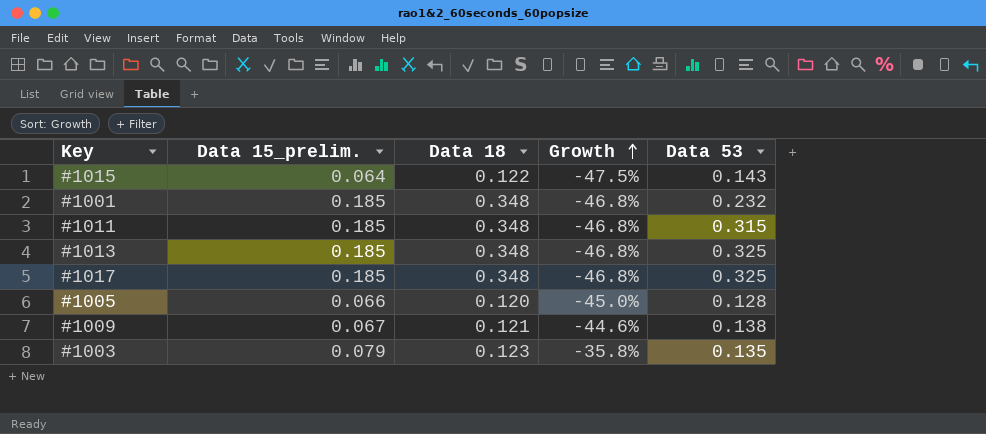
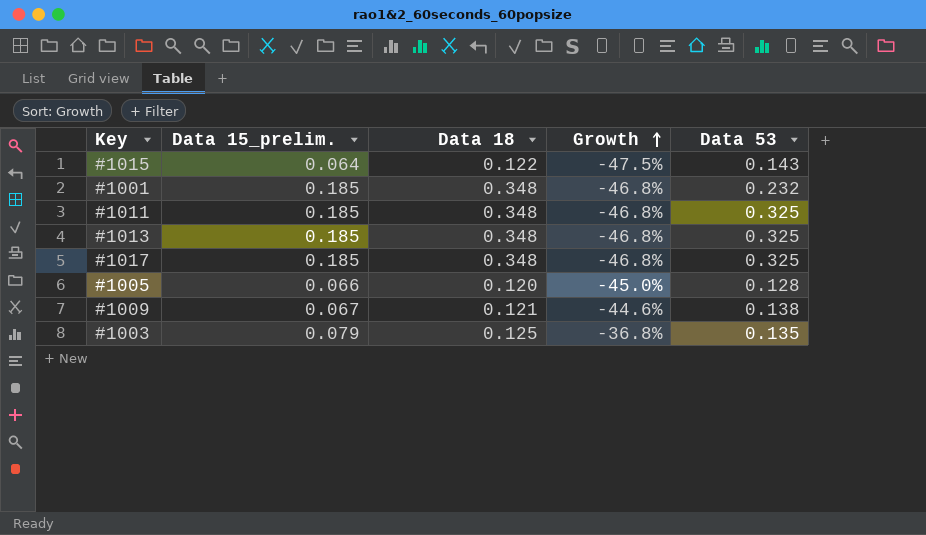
#1011 | Data 53: 0.315 -> 0.325
#1003 | Data 18: 0.123 -> 0.125
#1003 | Growth: -35.8% -> -36.8%

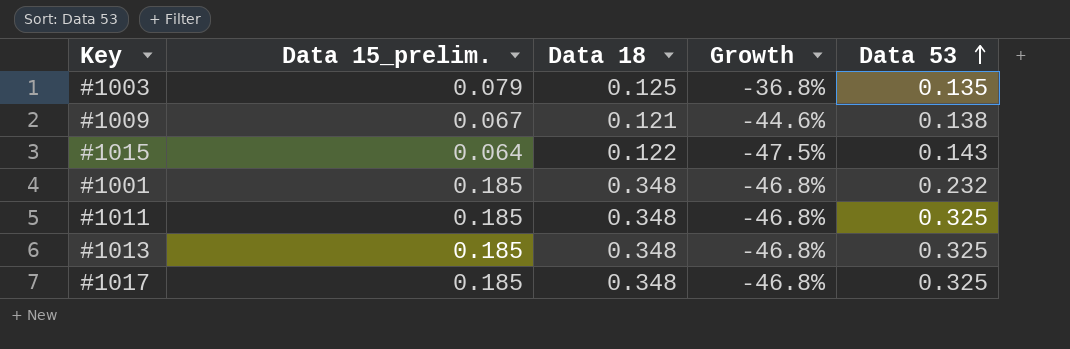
row order: Growth ascending -> Data 53 ascending
row #1005: 0.066 | 0.120 | -45.0% | 0.128 -> none

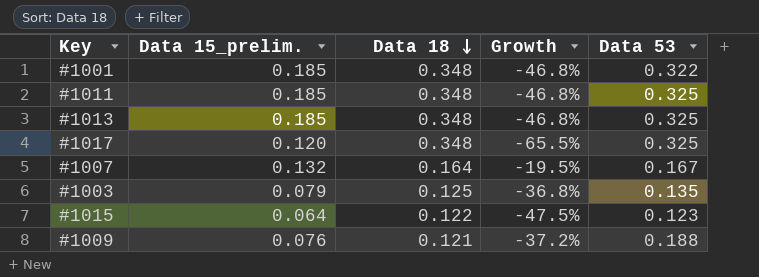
row order: Data 53 ascending -> Data 18 descending
#1001 | Data 53: 0.232 -> 0.322
#1017 | Data 15_prelim.: 0.185 -> 0.120
#1017 | Growth: -46.8% -> -65.5%
row #1007: none -> 0.132 | 0.164 | -19.5% | 0.167
#1015 | Data 53: 0.143 -> 0.123
#1009 | Data 15_prelim.: 0.067 -> 0.076
#1009 | Growth: -44.6% -> -37.2%
#1009 | Data 53: 0.138 -> 0.188

